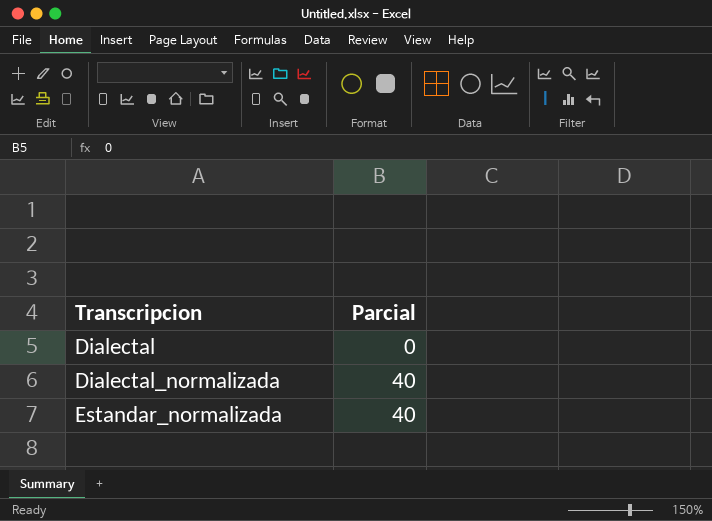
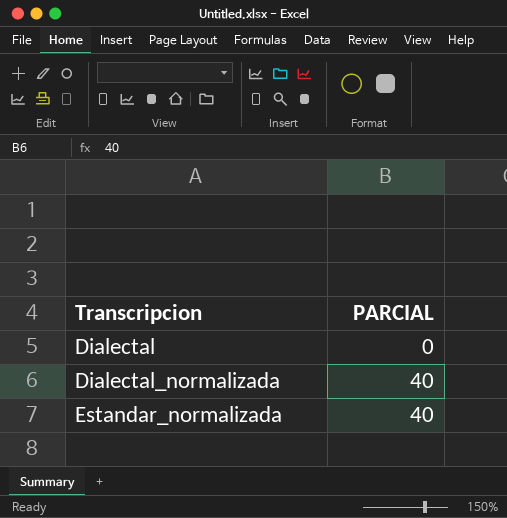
column name: Parcial -> PARCIAL

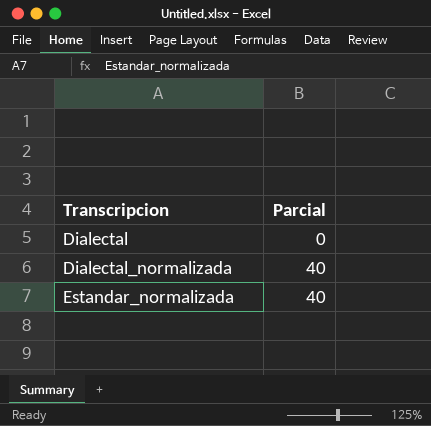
column name: PARCIAL -> Parcial

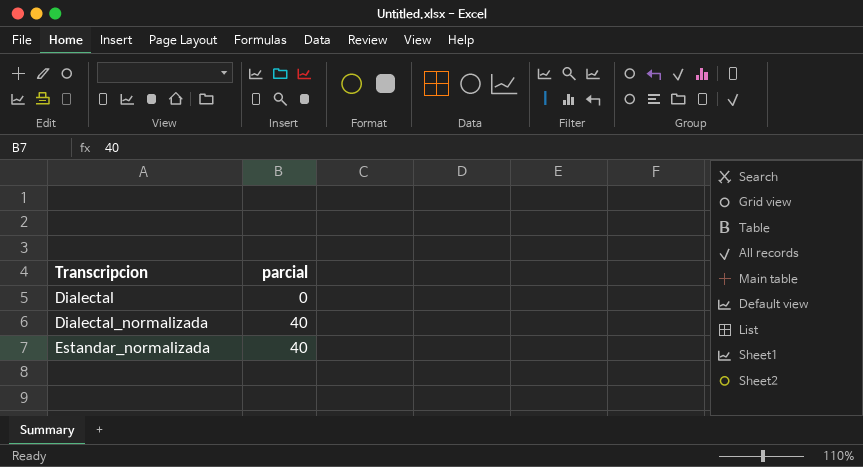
column name: Parcial -> parcial

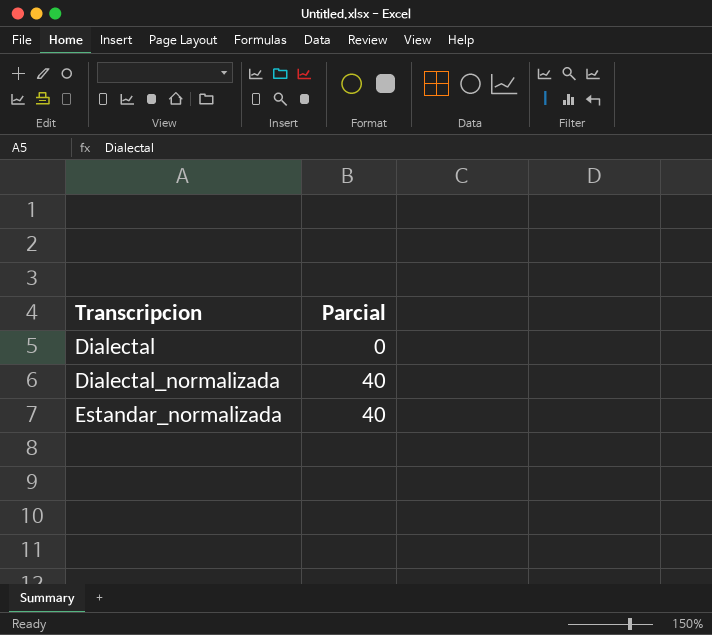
column name: parcial -> Parcial

